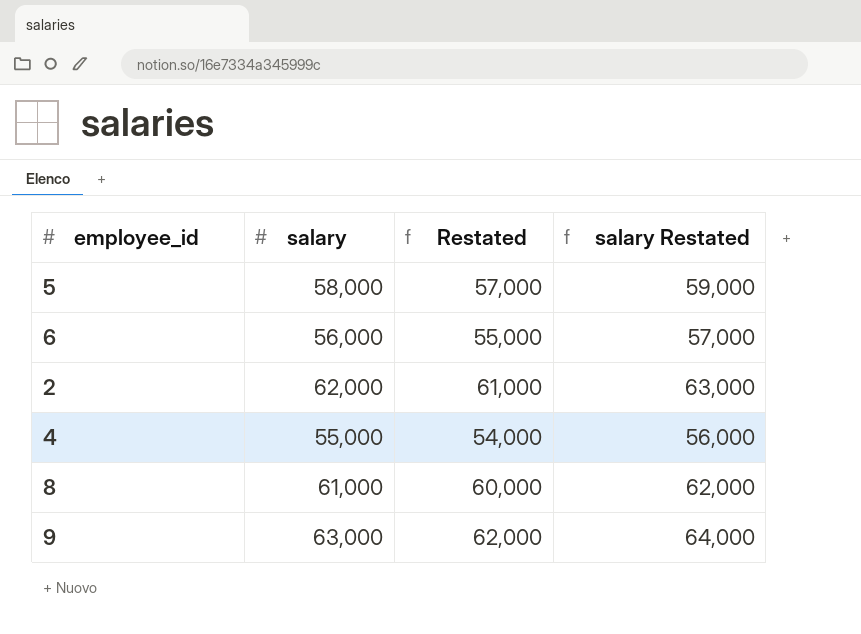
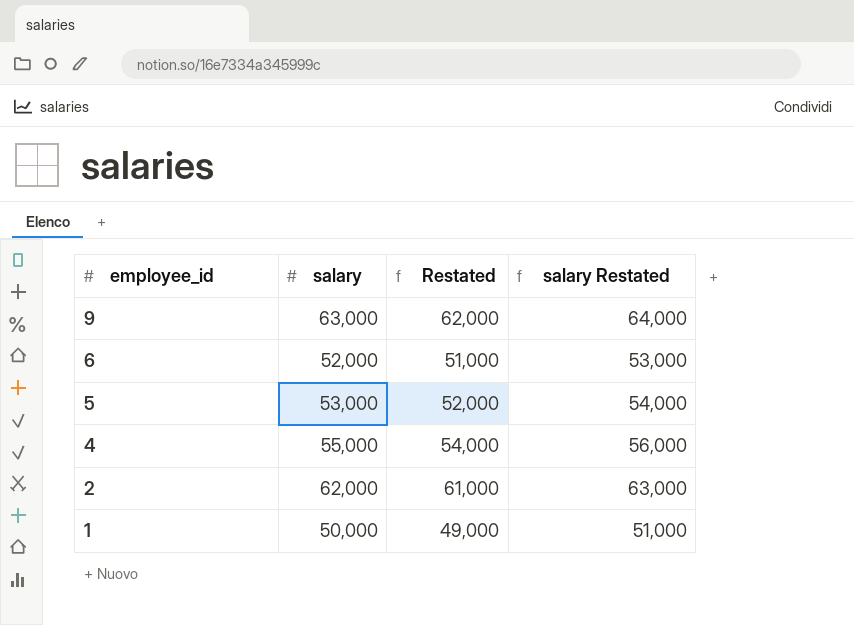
row order: none -> employee_id descending
row 8: 61,000 | 60,000 | 62,000 -> none
6 | salary: 56,000 -> 52,000
6 | Restated: 55,000 -> 51,000
6 | salary Restated: 57,000 -> 53,000
5 | salary: 58,000 -> 53,000
5 | Restated: 57,000 -> 52,000
5 | salary Restated: 59,000 -> 54,000
row 1: none -> 50,000 | 49,000 | 51,000

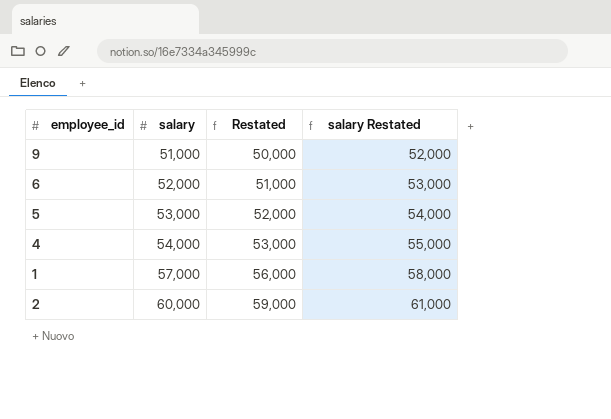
row order: employee_id descending -> salary ascending
9 | salary: 63,000 -> 51,000
9 | Restated: 62,000 -> 50,000
9 | salary Restated: 64,000 -> 52,000
4 | salary: 55,000 -> 54,000
4 | Restated: 54,000 -> 53,000
4 | salary Restated: 56,000 -> 55,000
1 | salary: 50,000 -> 57,000
1 | Restated: 49,000 -> 56,000
1 | salary Restated: 51,000 -> 58,000
2 | salary: 62,000 -> 60,000
2 | Restated: 61,000 -> 59,000
2 | salary Restated: 63,000 -> 61,000

